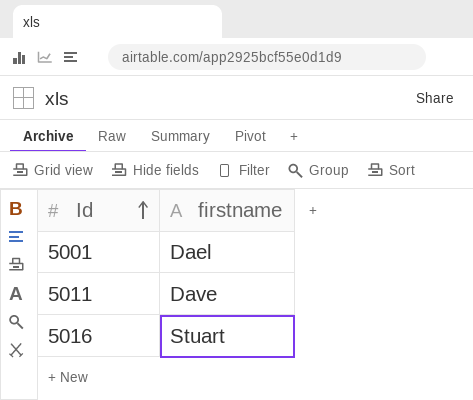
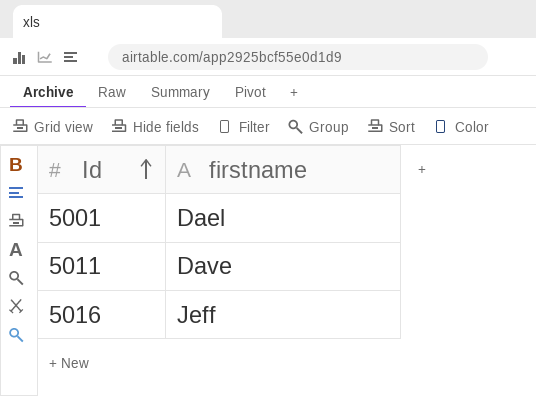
5016 | firstname: Stuart -> Jeff

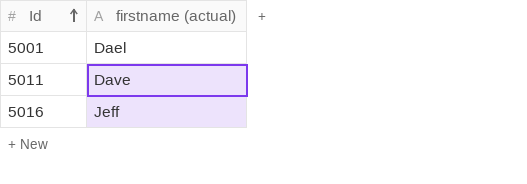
column name: firstname -> firstname (actual)

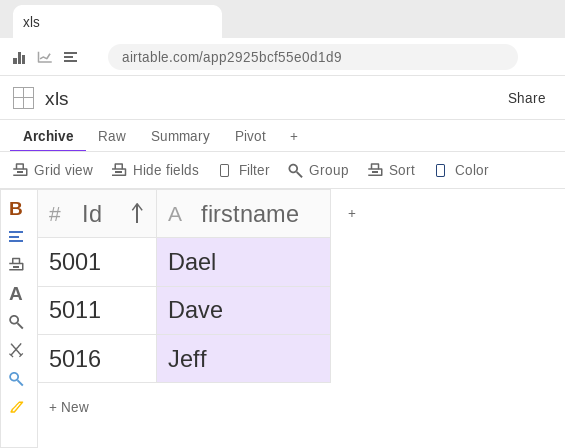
column name: firstname (actual) -> firstname

